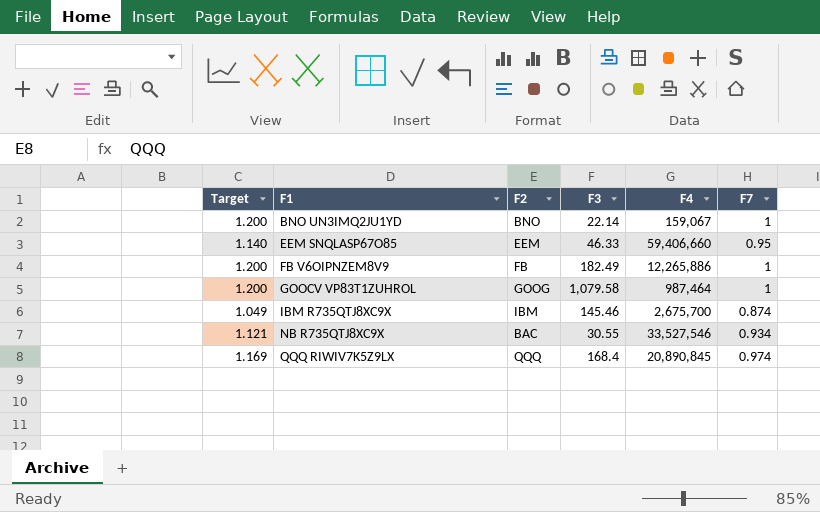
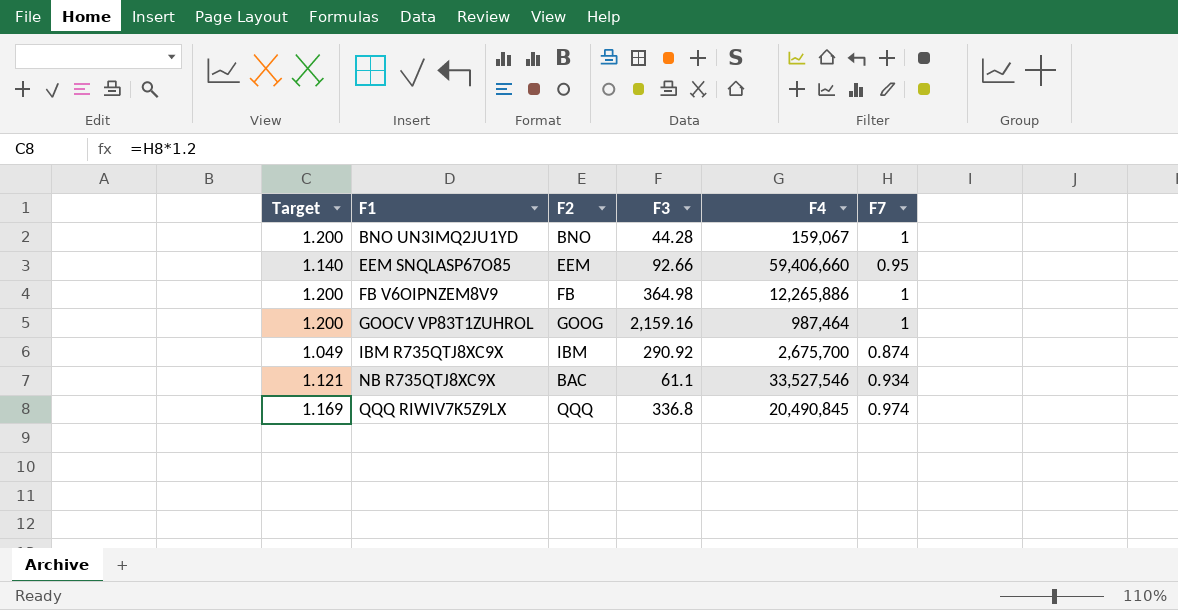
BNO UN3IMQ2JU1YD | F3: 22.14 -> 44.28
EEM SNQLASP67O85 | F3: 46.33 -> 92.66
FB V6OIPNZEM8V9 | F3: 182.49 -> 364.98
GOOCV VP83T1ZUHROL | F3: 1,079.58 -> 2,159.16
IBM R735QTJ8XC9X | F3: 145.46 -> 290.92
NB R735QTJ8XC9X | F3: 30.55 -> 61.1
QQQ RIWIV7K5Z9LX | F3: 168.4 -> 336.8
QQQ RIWIV7K5Z9LX | F4: 20,890,845 -> 20,490,845

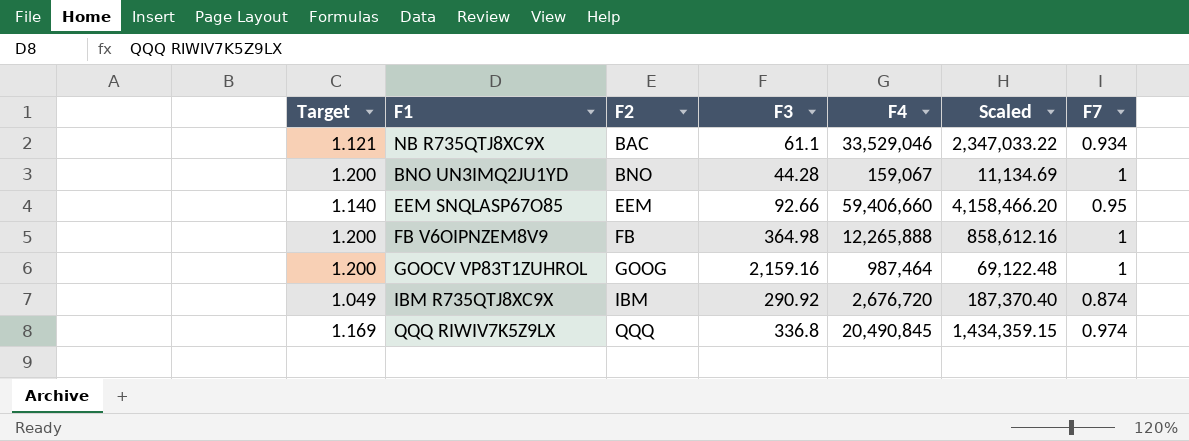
row order: F1 ascending -> F2 ascending
column Scaled | formula: none -> [F4] * 0.07
NB R735QTJ8XC9X | F4: 33,527,546 -> 33,529,046
FB V6OIPNZEM8V9 | F4: 12,265,886 -> 12,265,888
IBM R735QTJ8XC9X | F4: 2,675,700 -> 2,676,720

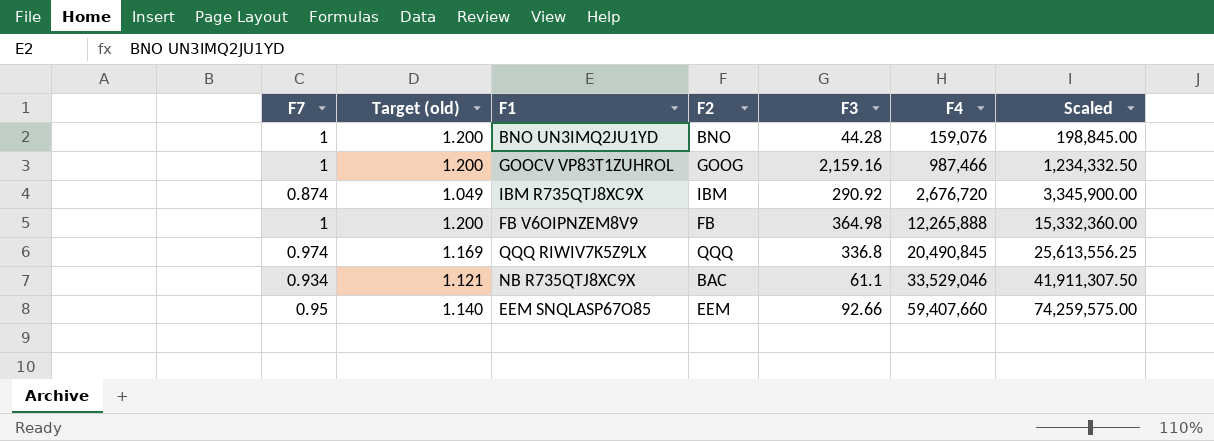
row order: F2 ascending -> F4 ascending
column F7 | position: 7 -> 1
column name: Target -> Target (old)
column Scaled | formula: [F4] * 0.07 -> [F4] * 1.25
BNO UN3IMQ2JU1YD | F4: 159,067 -> 159,076
GOOCV VP83T1ZUHROL | F4: 987,464 -> 987,466
EEM SNQLASP67O85 | F4: 59,406,660 -> 59,407,660

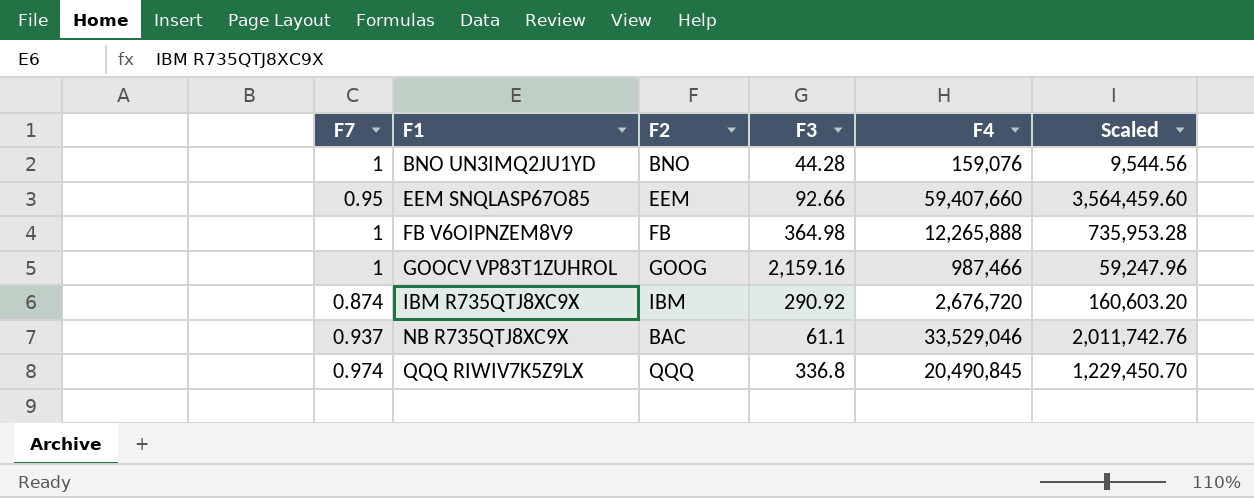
row order: F4 ascending -> F1 ascending
column Target (old) | formula: [F7] * 1.2 -> none
column Scaled | formula: [F4] * 1.25 -> [F4] * 0.06
NB R735QTJ8XC9X | F7: 0.934 -> 0.937

